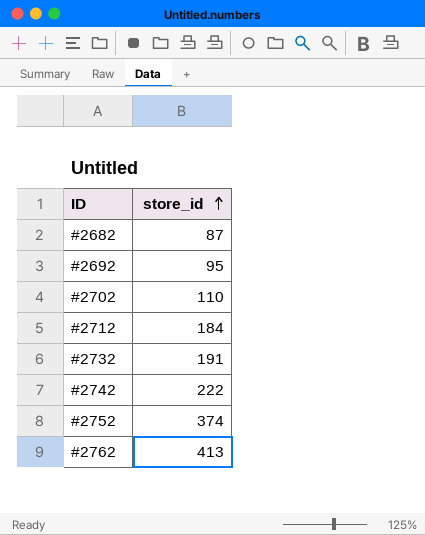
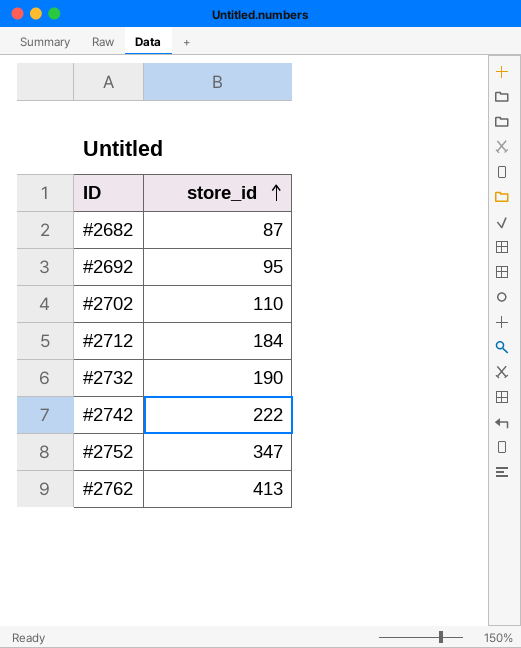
#2732 | store_id: 191 -> 190
#2752 | store_id: 374 -> 347

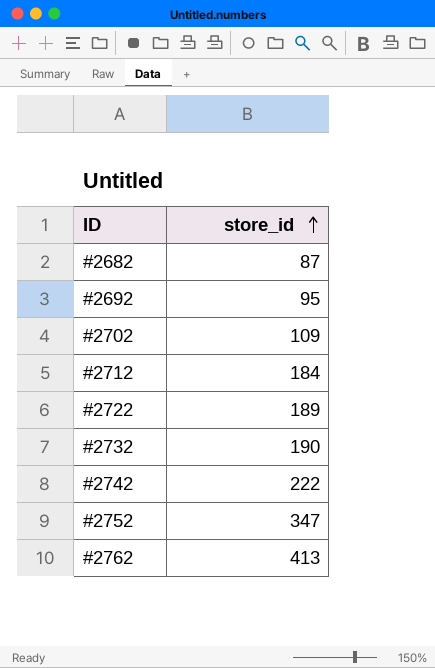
#2702 | store_id: 110 -> 109
row #2722: none -> 189

